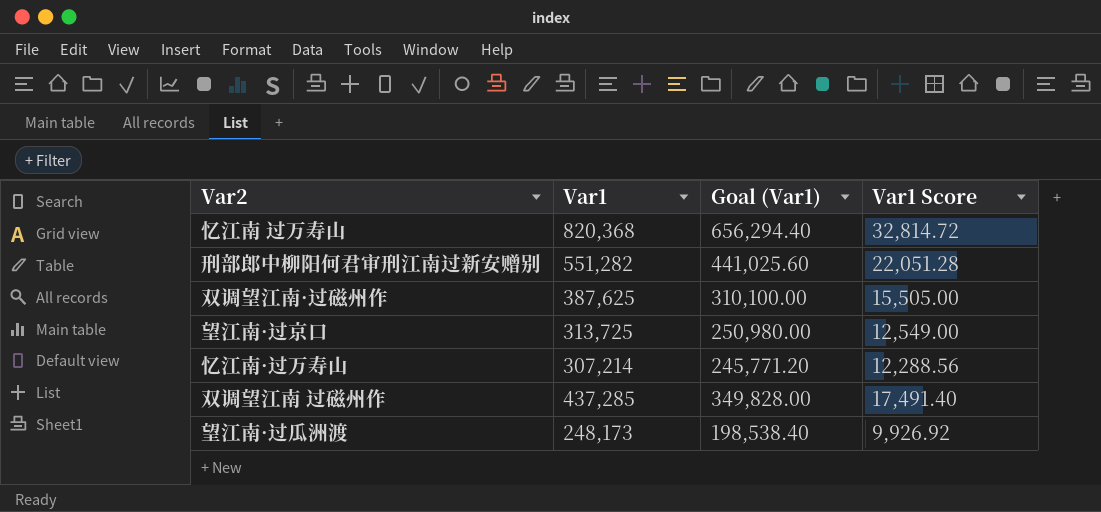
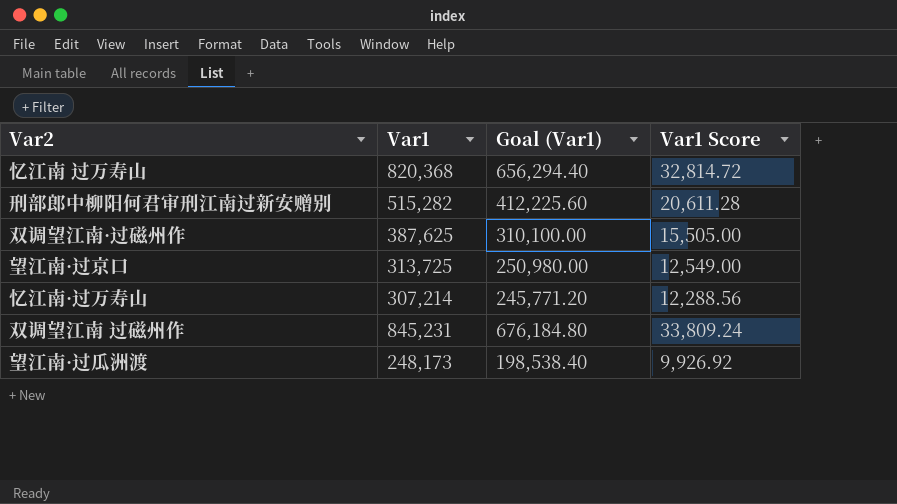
刑部郎中柳阳何君审刑江南过新安赠别 | Var1: 551,282 -> 515,282
刑部郎中柳阳何君审刑江南过新安赠别 | Goal (Var1): 441,025.60 -> 412,225.60
刑部郎中柳阳何君审刑江南过新安赠别 | Var1 Score: 22,051.28 -> 20,611.28
双调望江南 过磁州作 | Var1: 437,285 -> 845,231
双调望江南 过磁州作 | Goal (Var1): 349,828.00 -> 676,184.80
双调望江南 过磁州作 | Var1 Score: 17,491.40 -> 33,809.24

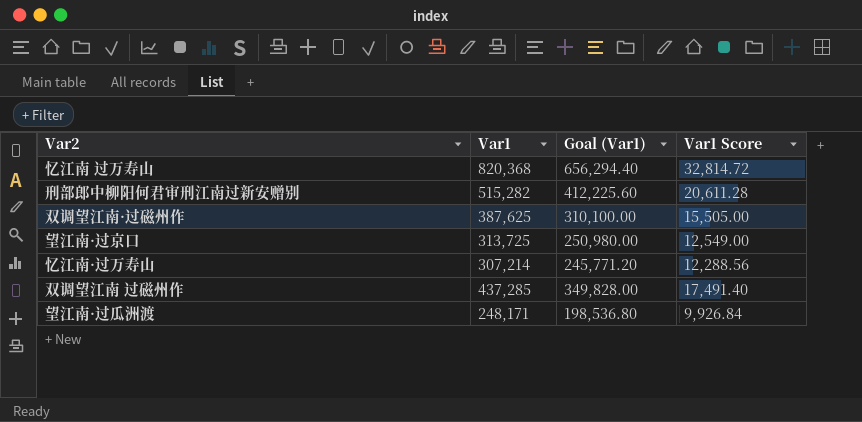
双调望江南 过磁州作 | Var1: 845,231 -> 437,285
双调望江南 过磁州作 | Goal (Var1): 676,184.80 -> 349,828.00
双调望江南 过磁州作 | Var1 Score: 33,809.24 -> 17,491.40
望江南·过瓜洲渡 | Var1: 248,173 -> 248,171
望江南·过瓜洲渡 | Goal (Var1): 198,538.40 -> 198,536.80
望江南·过瓜洲渡 | Var1 Score: 9,926.92 -> 9,926.84

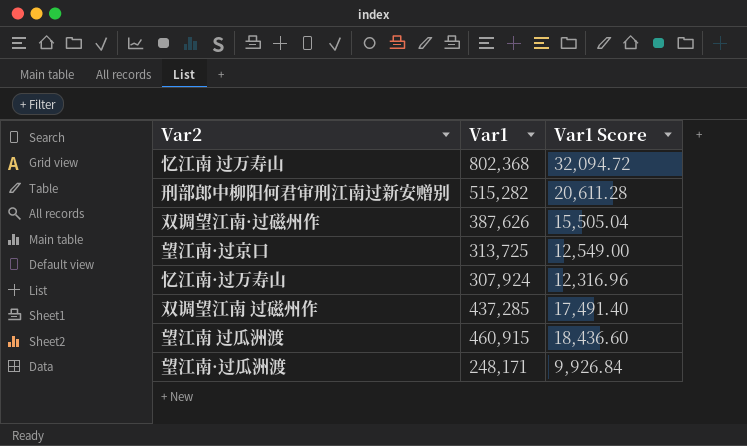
column Goal (Var1) | formula: [Var1] * 0.8 -> none
忆江南 过万寿山 | Var1: 820,368 -> 802,368
忆江南 过万寿山 | Var1 Score: 32,814.72 -> 32,094.72
双调望江南·过磁州作 | Var1: 387,625 -> 387,626
双调望江南·过磁州作 | Var1 Score: 15,505.00 -> 15,505.04
忆江南·过万寿山 | Var1: 307,214 -> 307,924
忆江南·过万寿山 | Var1 Score: 12,288.56 -> 12,316.96
row 望江南 过瓜洲渡: none -> 460,915 | 18,436.60

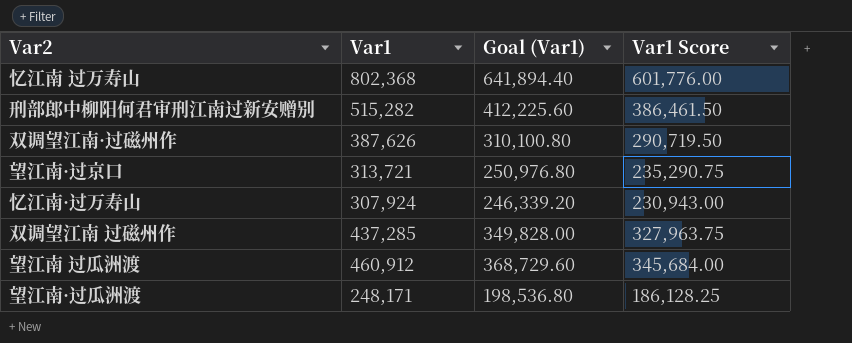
column Goal (Var1) | formula: none -> [Var1] * 0.8
column Var1 Score | formula: [Var1] * 0.04 -> [Var1] * 0.75
望江南·过京口 | Var1: 313,725 -> 313,721
望江南 过瓜洲渡 | Var1: 460,915 -> 460,912

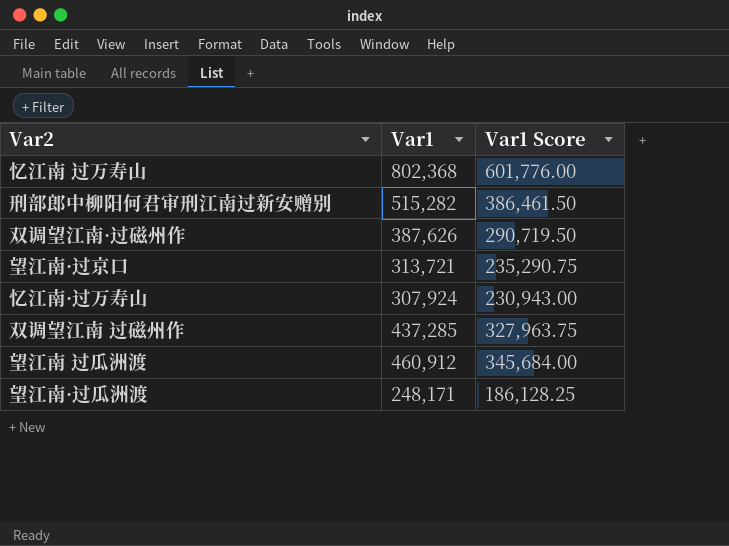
column Goal (Var1) | formula: [Var1] * 0.8 -> none

